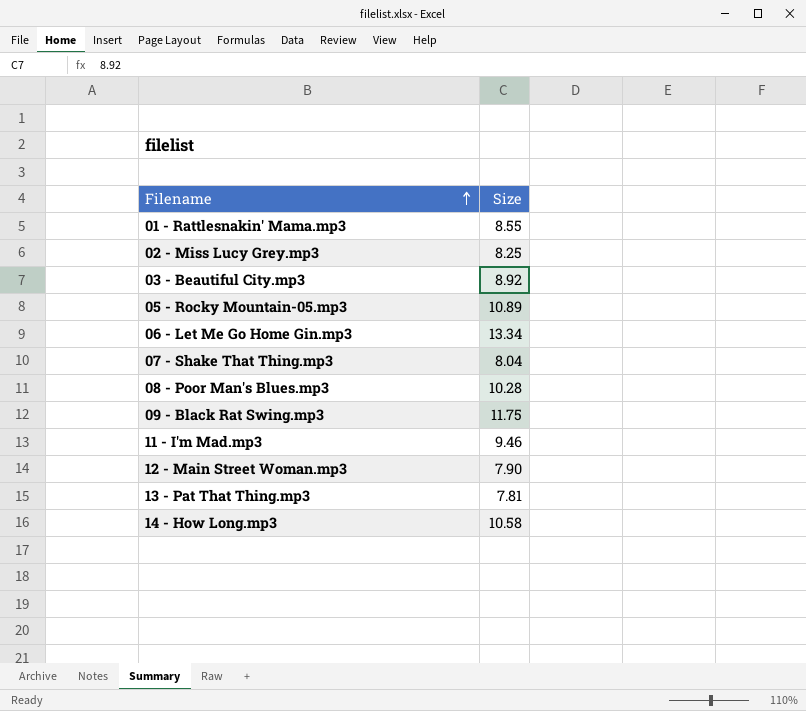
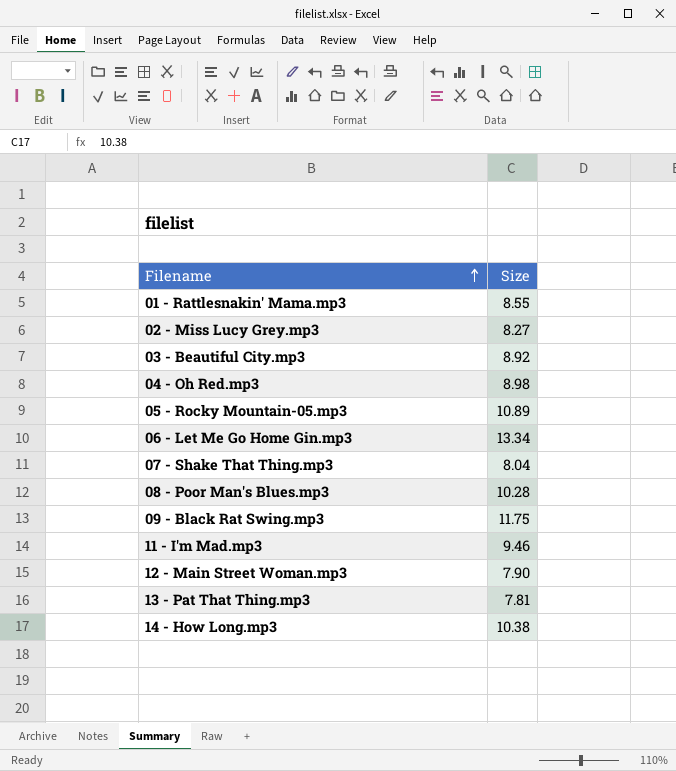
02 - Miss Lucy Grey.mp3 | Size: 8.25 -> 8.27
row 04 - Oh Red.mp3: none -> 8.98
14 - How Long.mp3 | Size: 10.58 -> 10.38

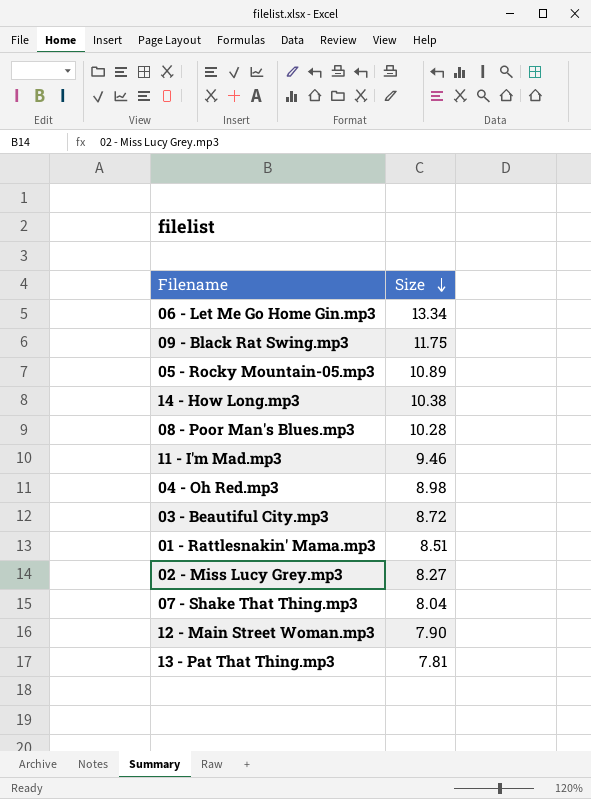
row order: Filename ascending -> Size descending
03 - Beautiful City.mp3 | Size: 8.92 -> 8.72
01 - Rattlesnakin' Mama.mp3 | Size: 8.55 -> 8.51

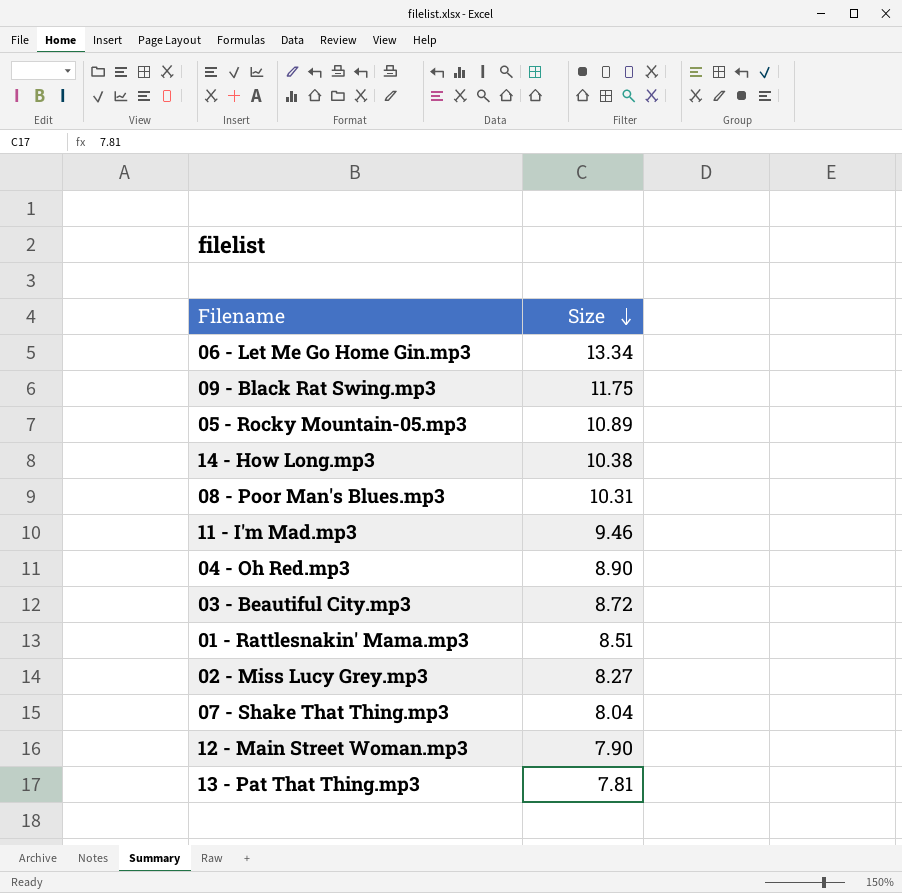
08 - Poor Man's Blues.mp3 | Size: 10.28 -> 10.31
04 - Oh Red.mp3 | Size: 8.98 -> 8.90

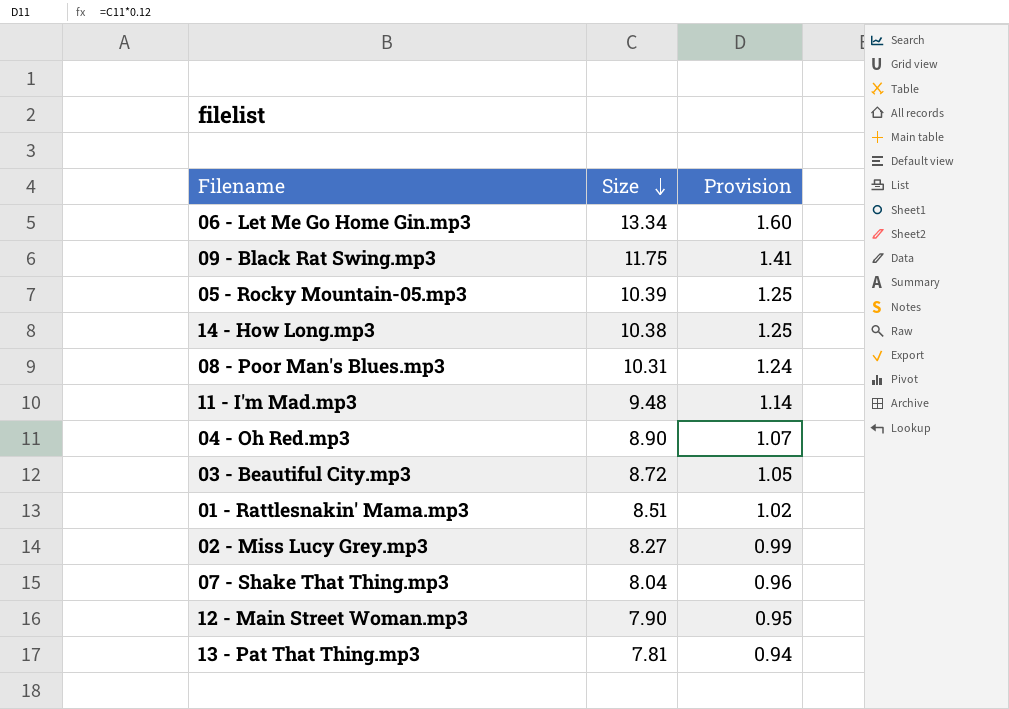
column Provision | formula: none -> [Size] * 0.12
05 - Rocky Mountain-05.mp3 | Size: 10.89 -> 10.39
11 - I'm Mad.mp3 | Size: 9.46 -> 9.48

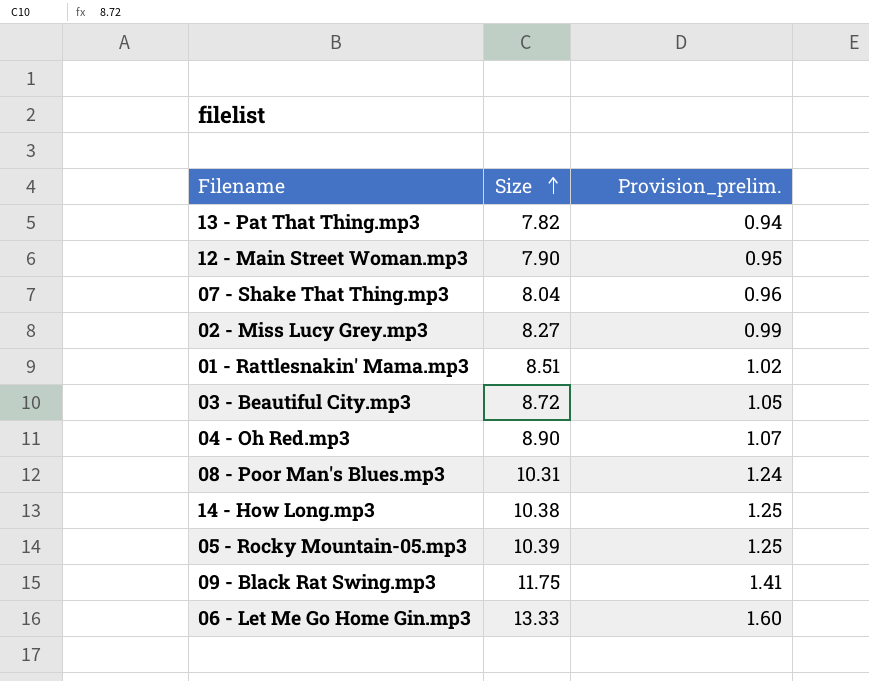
row order: Size descending -> Size ascending
column name: Provision -> Provision_prelim.
row 11 - I'm Mad.mp3: 9.48 | 1.14 -> none
13 - Pat That Thing.mp3 | Size: 7.81 -> 7.82
06 - Let Me Go Home Gin.mp3 | Size: 13.34 -> 13.33

